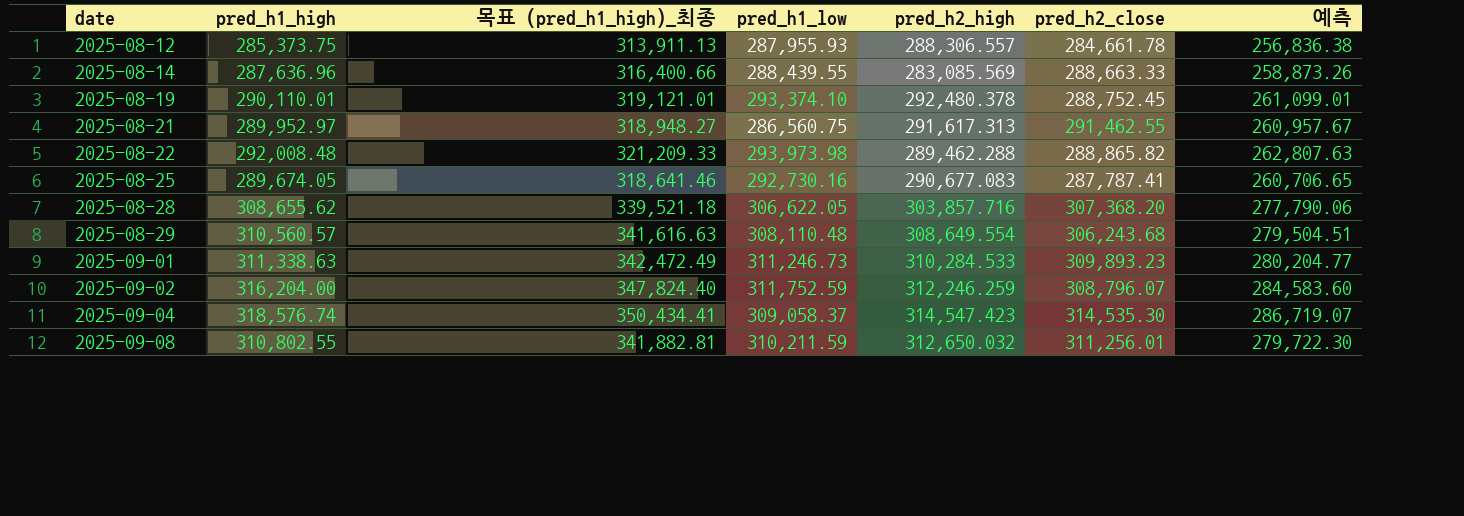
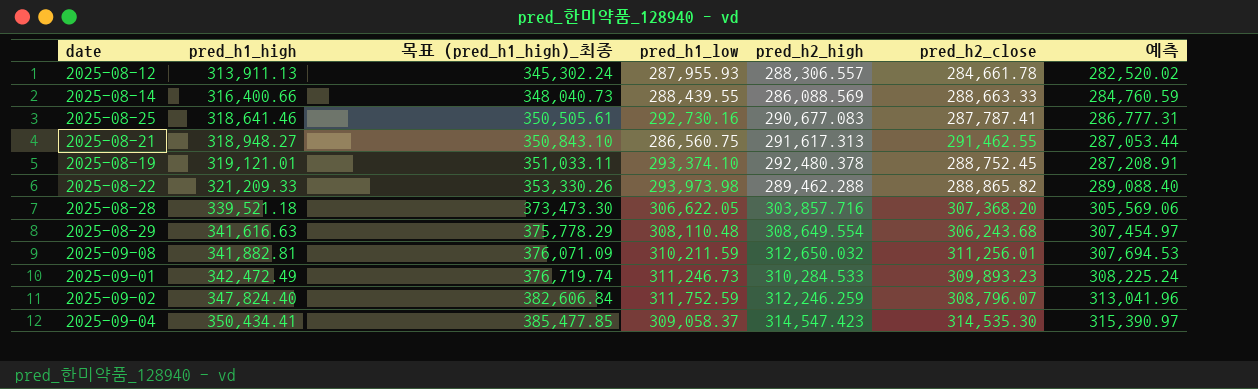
row order: date ascending -> pred_h1_high ascending
2025-08-12 | pred_h1_high: 285,373.75 -> 313,911.13
2025-08-12 | 목표 (pred_h1_high)_최종: 313,911.13 -> 345,302.24
2025-08-12 | 예측: 256,836.38 -> 282,520.02
2025-08-14 | pred_h1_high: 287,636.96 -> 316,400.66
2025-08-14 | 목표 (pred_h1_high)_최종: 316,400.66 -> 348,040.73
2025-08-14 | pred_h2_high: 283,085.569 -> 286,088.569
2025-08-14 | 예측: 258,873.26 -> 284,760.59
2025-08-25 | pred_h1_high: 289,674.05 -> 318,641.46
2025-08-25 | 목표 (pred_h1_high)_최종: 318,641.46 -> 350,505.61
2025-08-25 | 예측: 260,706.65 -> 286,777.31
2025-08-21 | pred_h1_high: 289,952.97 -> 318,948.27
2025-08-21 | 목표 (pred_h1_high)_최종: 318,948.27 -> 350,843.10
2025-08-21 | 예측: 260,957.67 -> 287,053.44
2025-08-19 | pred_h1_high: 290,110.01 -> 319,121.01
2025-08-19 | 목표 (pred_h1_high)_최종: 319,121.01 -> 351,033.11
2025-08-19 | 예측: 261,099.01 -> 287,208.91
2025-08-22 | pred_h1_high: 292,008.48 -> 321,209.33
2025-08-22 | 목표 (pred_h1_high)_최종: 321,209.33 -> 353,330.26
2025-08-22 | 예측: 262,807.63 -> 289,088.40
2025-08-28 | pred_h1_high: 308,655.62 -> 339,521.18
2025-08-28 | 목표 (pred_h1_high)_최종: 339,521.18 -> 373,473.30
2025-08-28 | 예측: 277,790.06 -> 305,569.06
2025-08-29 | pred_h1_high: 310,560.57 -> 341,616.63
2025-08-29 | 목표 (pred_h1_high)_최종: 341,616.63 -> 375,778.29
2025-08-29 | 예측: 279,504.51 -> 307,454.97
2025-09-08 | pred_h1_high: 310,802.55 -> 341,882.81
2025-09-08 | 목표 (pred_h1_high)_최종: 341,882.81 -> 376,071.09
2025-09-08 | 예측: 279,722.30 -> 307,694.53
2025-09-01 | pred_h1_high: 311,338.63 -> 342,472.49
2025-09-01 | 목표 (pred_h1_high)_최종: 342,472.49 -> 376,719.74
2025-09-01 | 예측: 280,204.77 -> 308,225.24
2025-09-02 | pred_h1_high: 316,204.00 -> 347,824.40
2025-09-02 | 목표 (pred_h1_high)_최종: 347,824.40 -> 382,606.84
2025-09-02 | 예측: 284,583.60 -> 313,041.96
2025-09-04 | pred_h1_high: 318,576.74 -> 350,434.41
2025-09-04 | 목표 (pred_h1_high)_최종: 350,434.41 -> 385,477.85
2025-09-04 | 예측: 286,719.07 -> 315,390.97

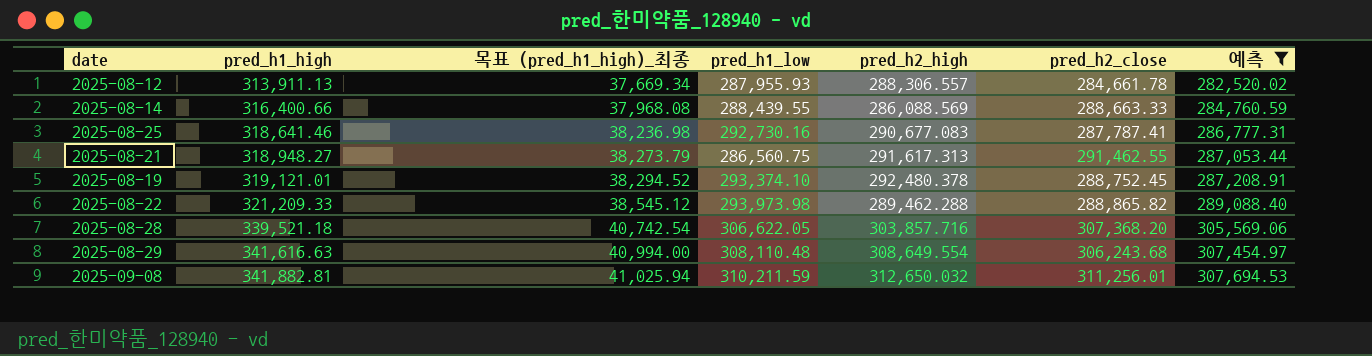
filter: none -> 예측 <= 307,694.53
column 목표 (pred_h1_high)_최종 | formula: [pred_h1_high] * 1.1 -> [pred_h1_high] * 0.12

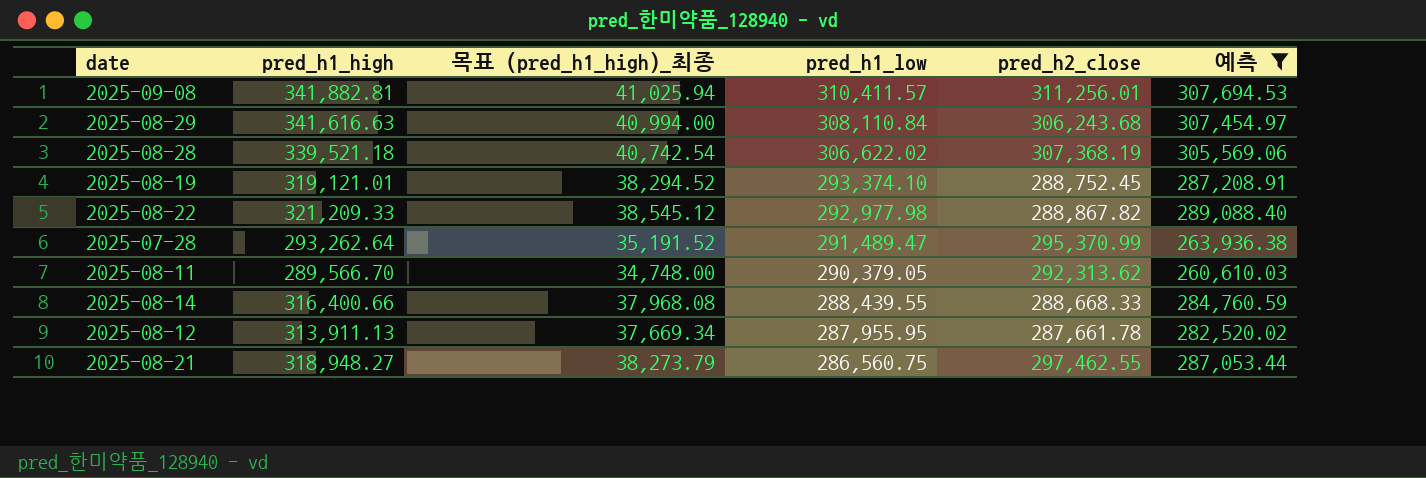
row order: pred_h1_high ascending -> pred_h1_low descending
column pred_h2_high | position: 5 -> none
row 2025-08-25: 318,641.46 | 38,236.98 | 292,730.16 | 290,677.083 | 287,787.41 | 286,777.31 -> none
2025-09-08 | pred_h1_low: 310,211.59 -> 310,411.57
2025-08-29 | pred_h1_low: 308,110.48 -> 308,110.84
2025-08-28 | pred_h1_low: 306,622.05 -> 306,622.02
2025-08-28 | pred_h2_close: 307,368.20 -> 307,368.19
2025-08-22 | pred_h1_low: 293,973.98 -> 292,977.98
2025-08-22 | pred_h2_close: 288,865.82 -> 288,867.82
row 2025-07-28: none -> 293,262.64 | 35,191.52 | 291,489.47 | 295,370.99 | 263,936.38
row 2025-08-11: none -> 289,566.70 | 34,748.00 | 290,379.05 | 292,313.62 | 260,610.03
2025-08-14 | pred_h2_close: 288,663.33 -> 288,668.33
2025-08-12 | pred_h1_low: 287,955.93 -> 287,955.95
2025-08-12 | pred_h2_close: 284,661.78 -> 287,661.78
2025-08-21 | pred_h2_close: 291,462.55 -> 297,462.55

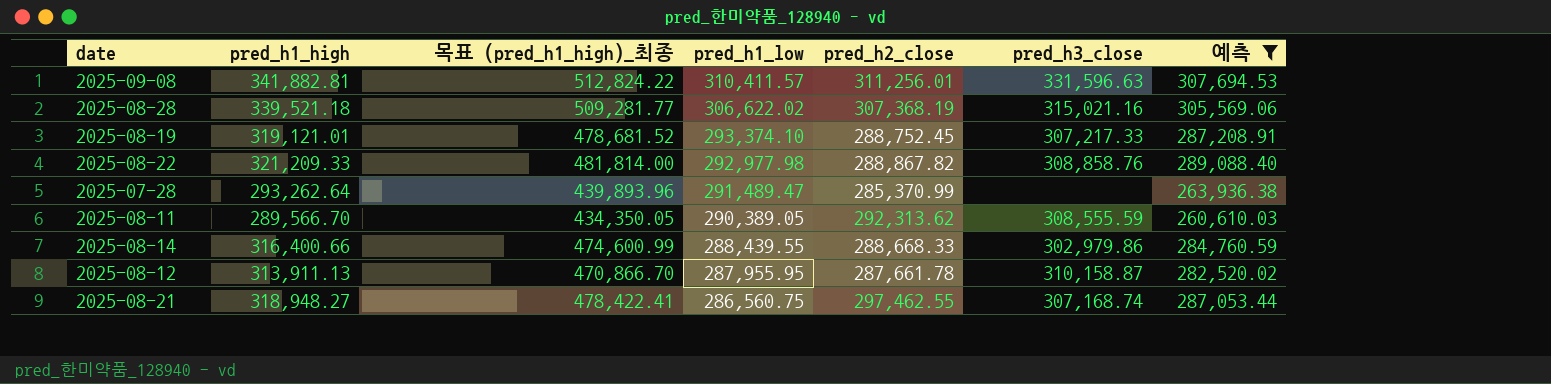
column 목표 (pred_h1_high)_최종 | formula: [pred_h1_high] * 0.12 -> [pred_h1_high] * 1.5
column pred_h3_close | position: none -> 6
row 2025-08-29: 341,616.63 | 40,994.00 | 308,110.84 | 306,243.68 | 307,454.97 -> none
2025-07-28 | pred_h2_close: 295,370.99 -> 285,370.99
2025-08-11 | pred_h1_low: 290,379.05 -> 290,389.05

